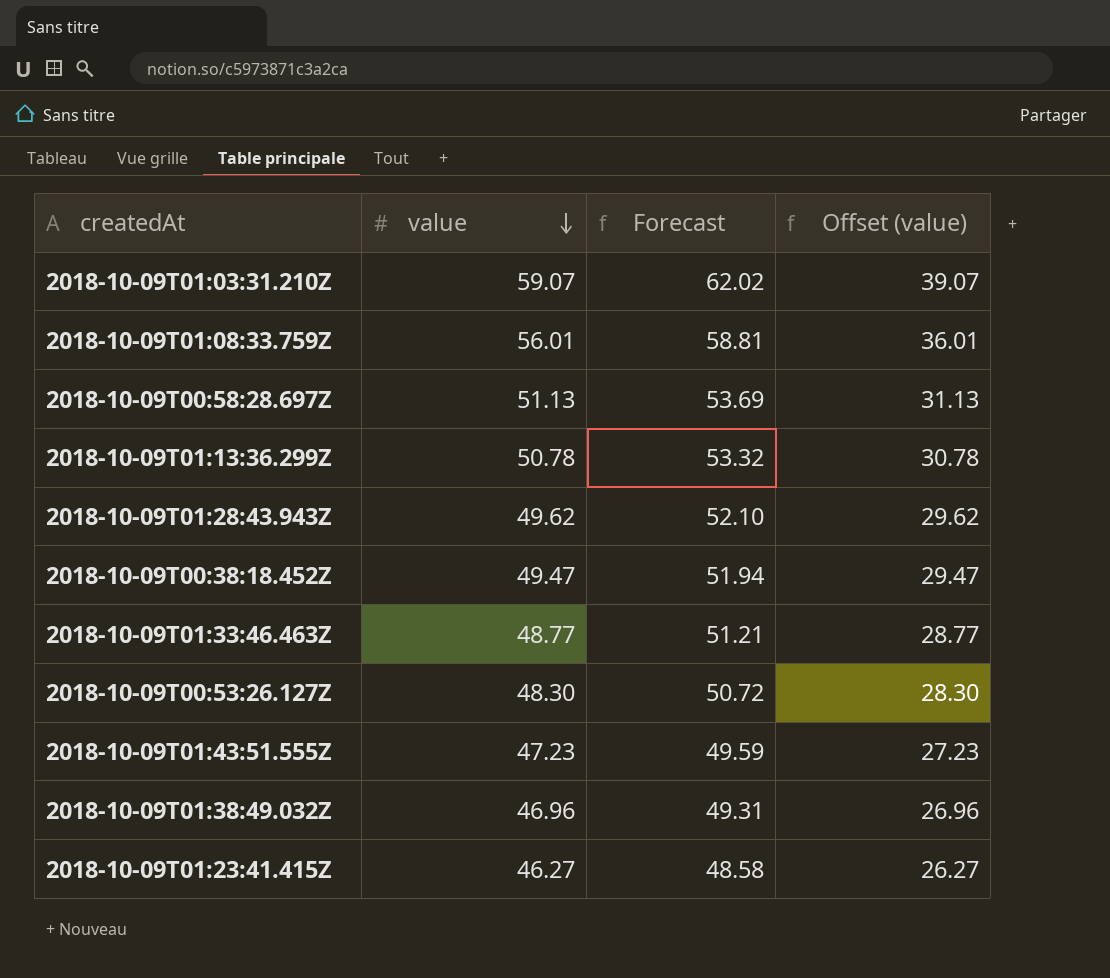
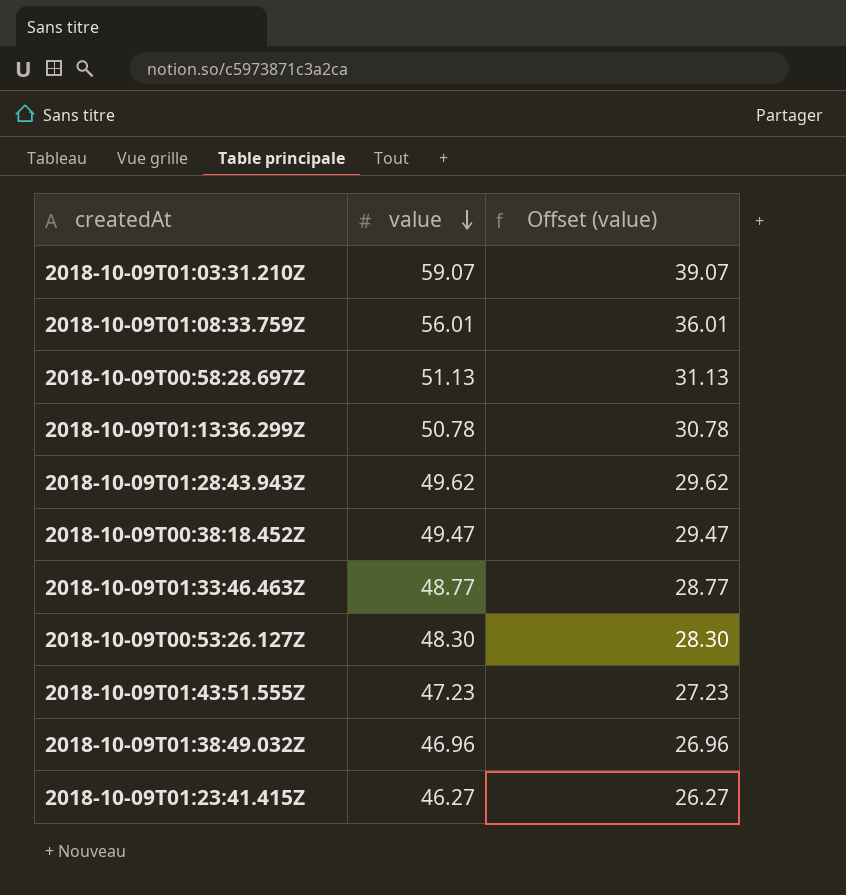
column Forecast | formula: [value] * 1.05 -> none

